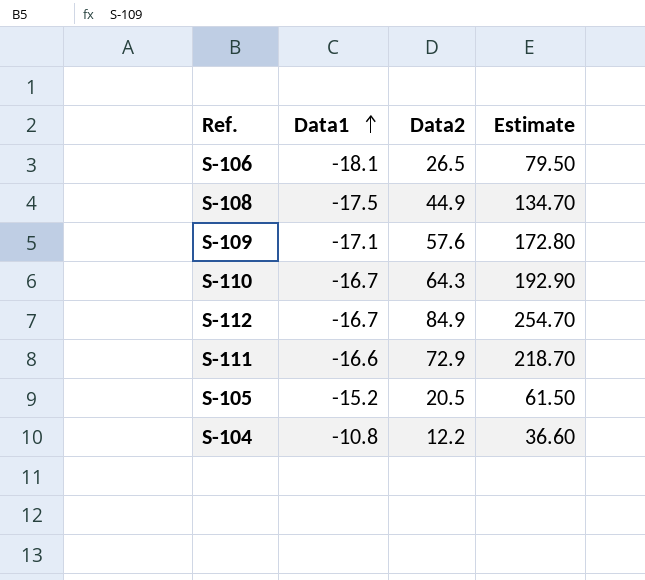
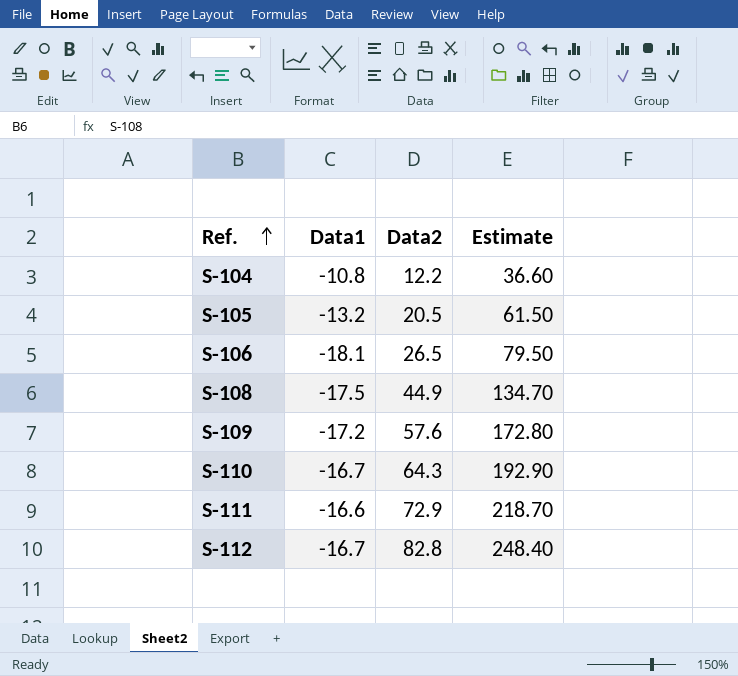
row order: Data1 ascending -> Ref. ascending
S-105 | Data1: -15.2 -> -13.2
S-109 | Data1: -17.1 -> -17.2
S-112 | Data2: 84.9 -> 82.8
S-112 | Estimate: 254.70 -> 248.40

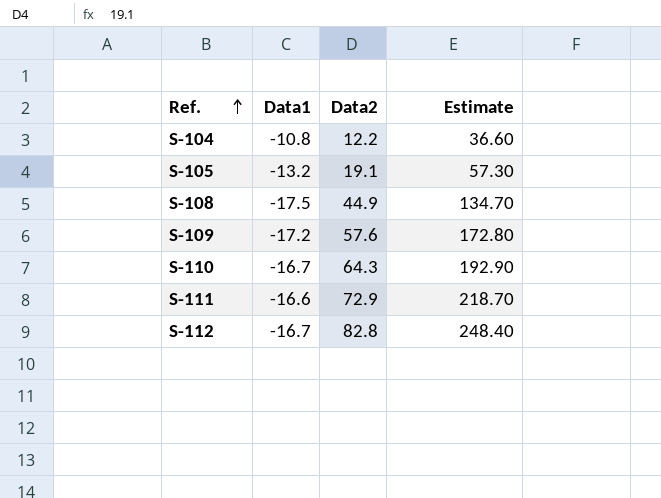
row S-106: -18.1 | 26.5 | 79.50 -> none
S-105 | Data2: 20.5 -> 19.1
S-105 | Estimate: 61.50 -> 57.30

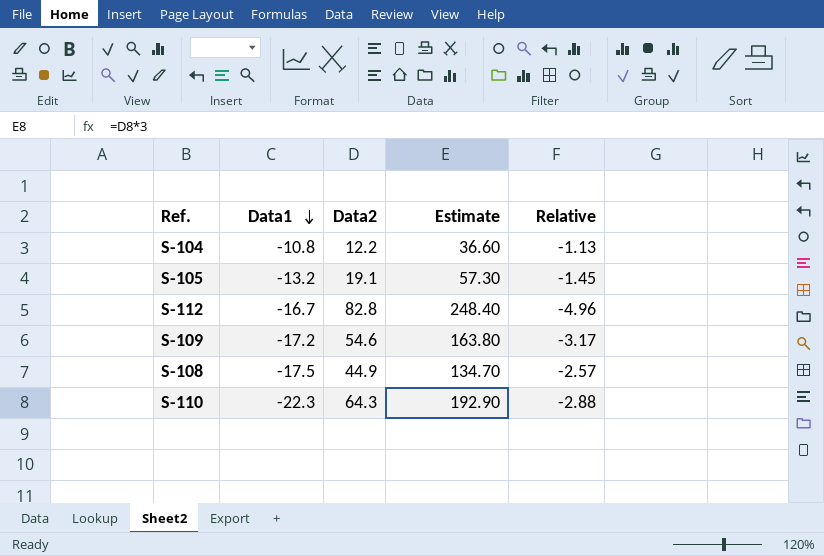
row order: Ref. ascending -> Data1 descending
column Relative | formula: none -> [Data2] / [Data1]
row S-111: -16.6 | 72.9 | 218.70 -> none
S-109 | Data2: 57.6 -> 54.6
S-109 | Estimate: 172.80 -> 163.80
S-110 | Data1: -16.7 -> -22.3

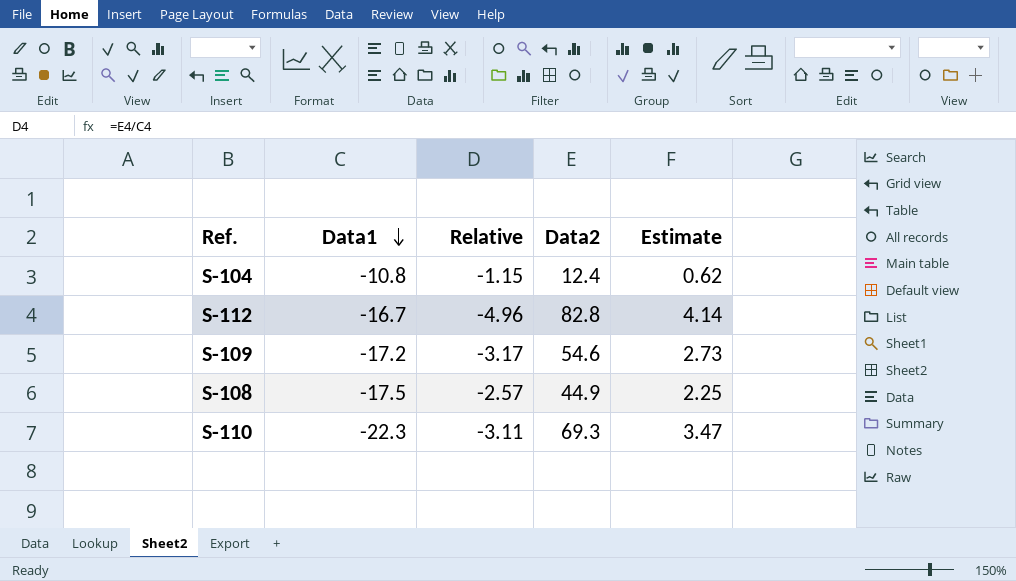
column Relative | position: 5 -> 3
column Estimate | formula: [Data2] * 3 -> [Data2] * 0.05
row S-105: -13.2 | 19.1 | 57.30 | -1.45 -> none
S-104 | Relative: -1.13 -> -1.15
S-104 | Data2: 12.2 -> 12.4
S-110 | Relative: -2.88 -> -3.11
S-110 | Data2: 64.3 -> 69.3

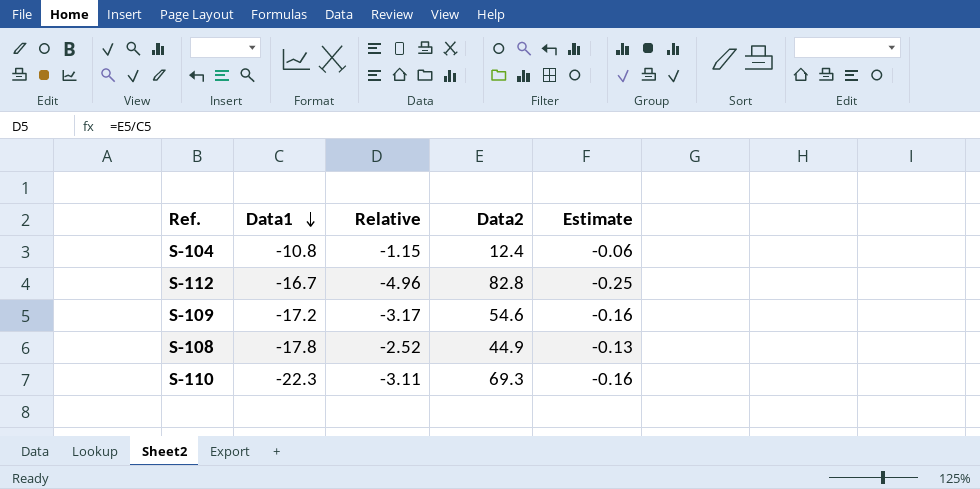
column Estimate | formula: [Data2] * 0.05 -> [Relative] * 0.05
S-108 | Data1: -17.5 -> -17.8
S-108 | Relative: -2.57 -> -2.52

